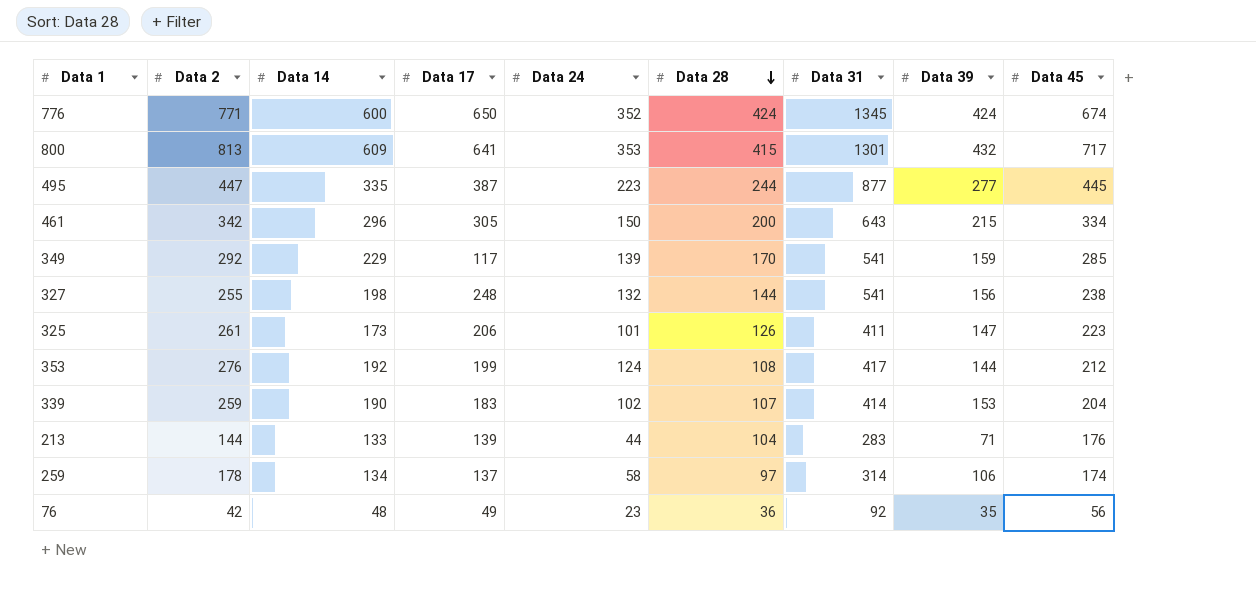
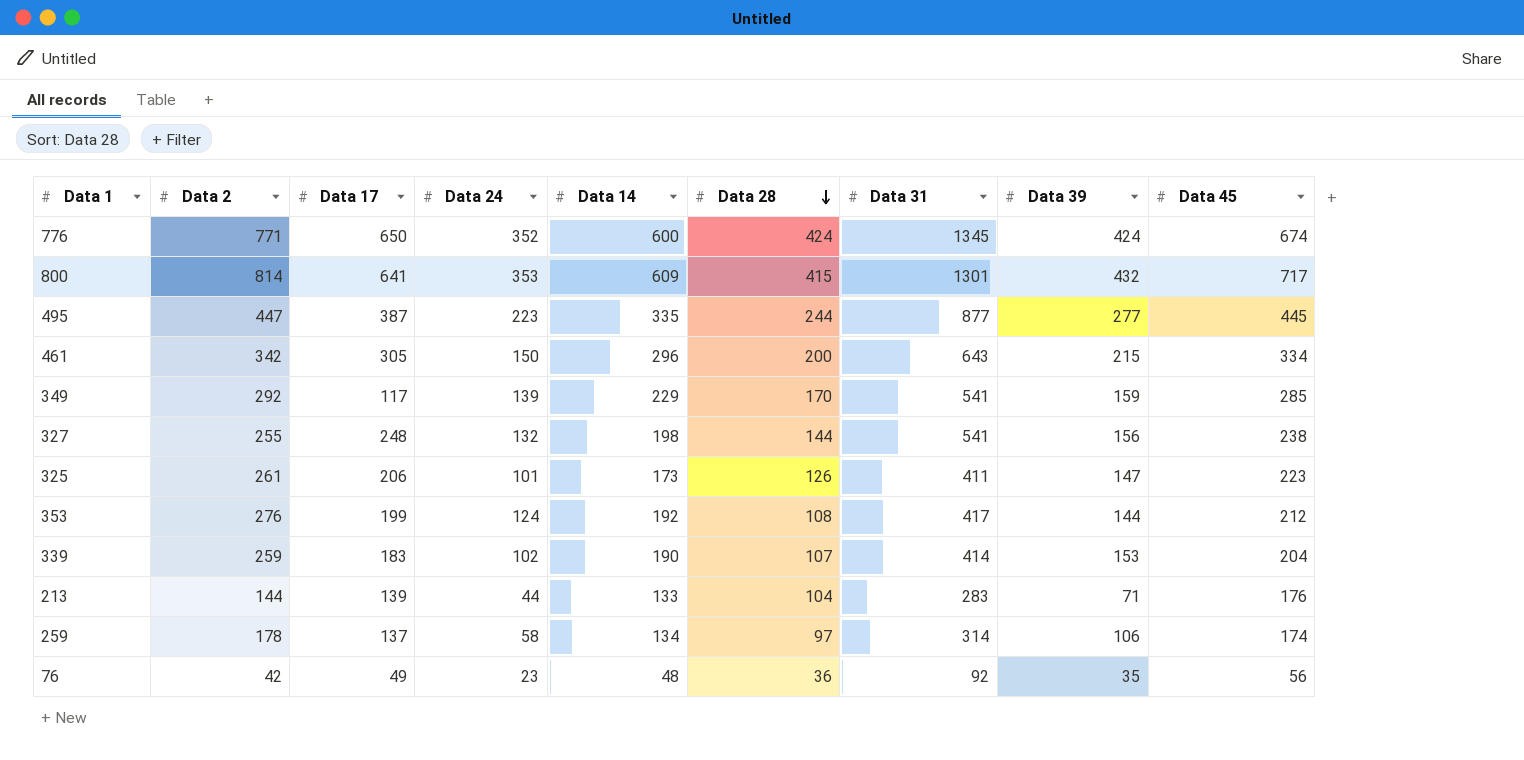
column Data 14 | position: 3 -> 5
800 | Data 2: 813 -> 814

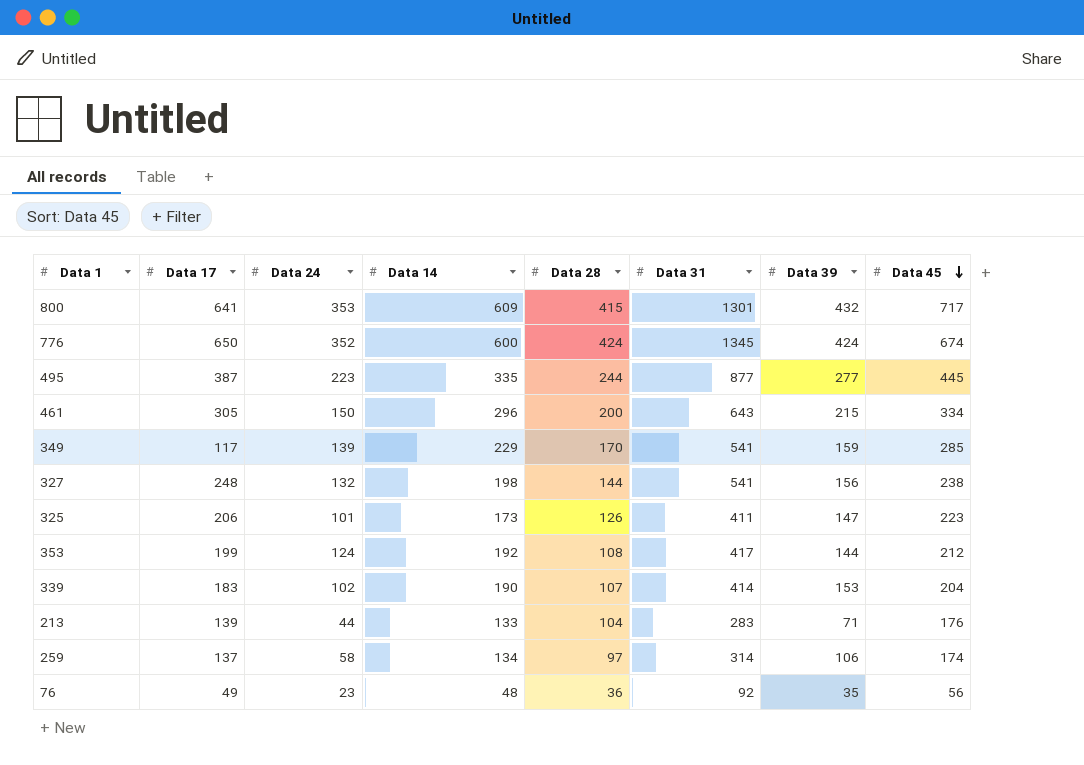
row order: Data 28 descending -> Data 45 descending
column Data 2 | position: 2 -> none

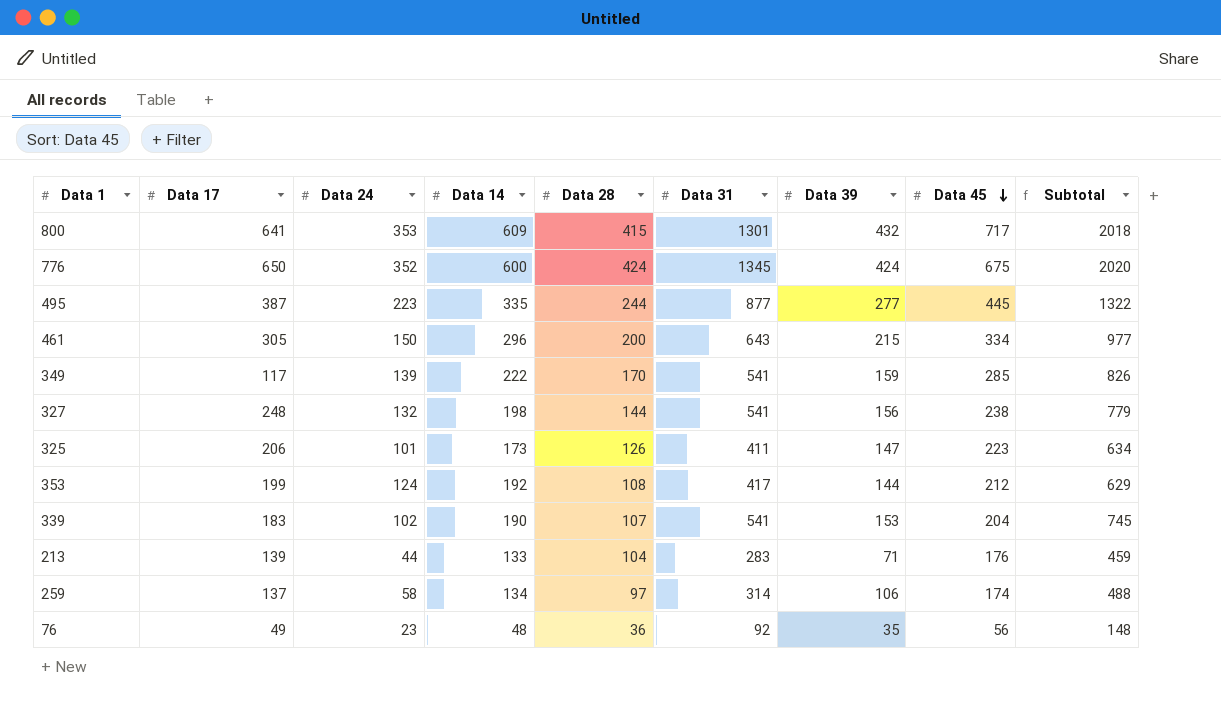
column Subtotal | formula: none -> [Data 31] + [Data 45]
776 | Data 45: 674 -> 675
349 | Data 14: 229 -> 222
339 | Data 31: 414 -> 541

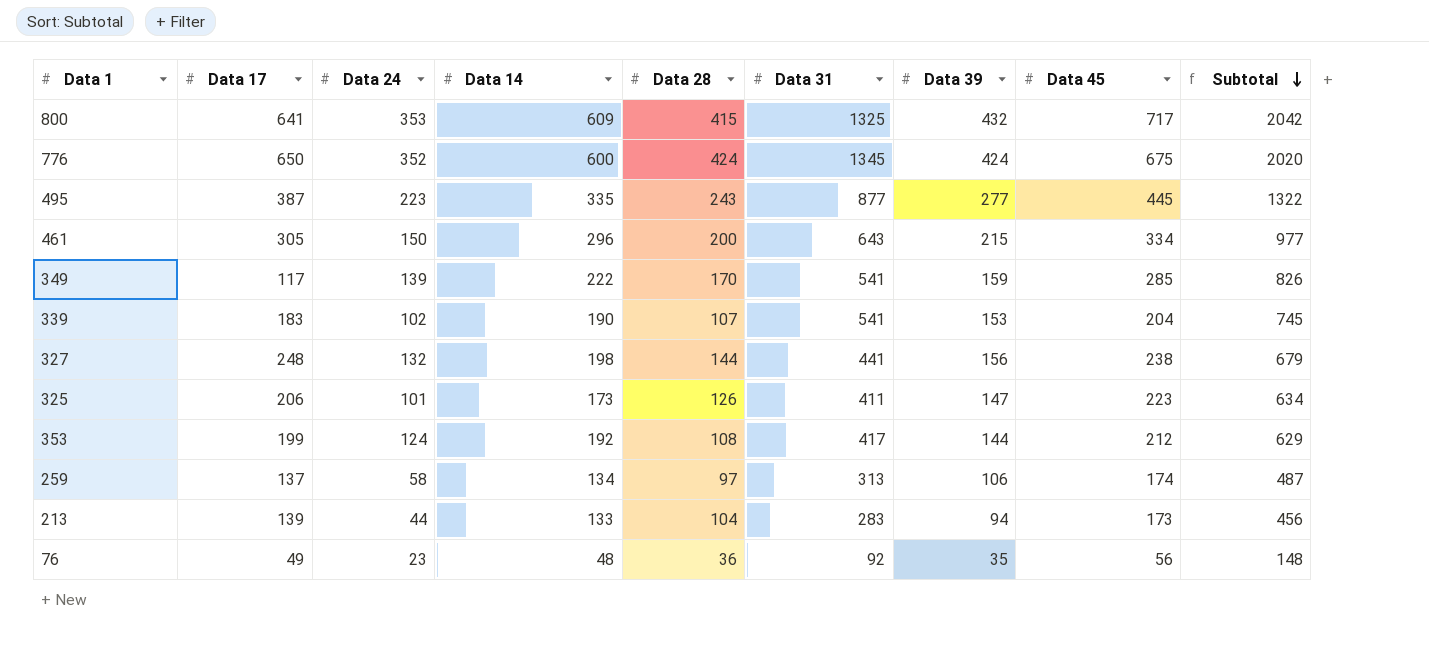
row order: Data 45 descending -> Subtotal descending
800 | Data 31: 1301 -> 1325
800 | Subtotal: 2018 -> 2042
495 | Data 28: 244 -> 243
327 | Data 31: 541 -> 441
327 | Subtotal: 779 -> 679
259 | Data 31: 314 -> 313
259 | Subtotal: 488 -> 487
213 | Data 39: 71 -> 94
213 | Data 45: 176 -> 173
213 | Subtotal: 459 -> 456

